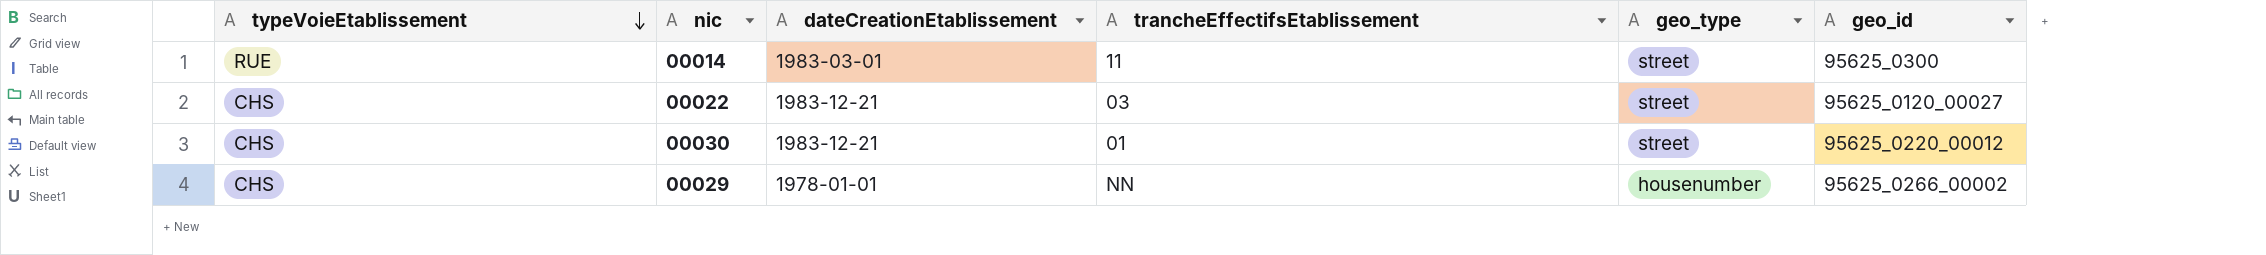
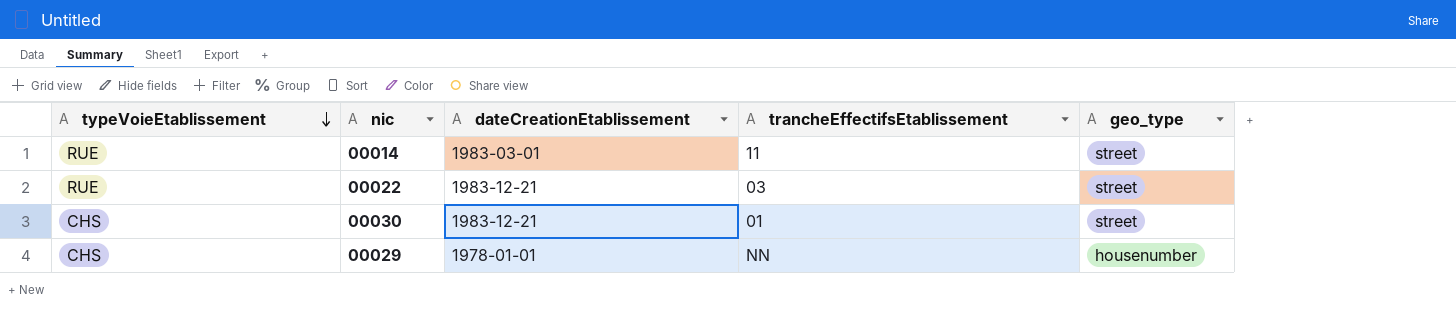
column geo_id | position: 6 -> none
00022 | typeVoieEtablissement: CHS -> RUE

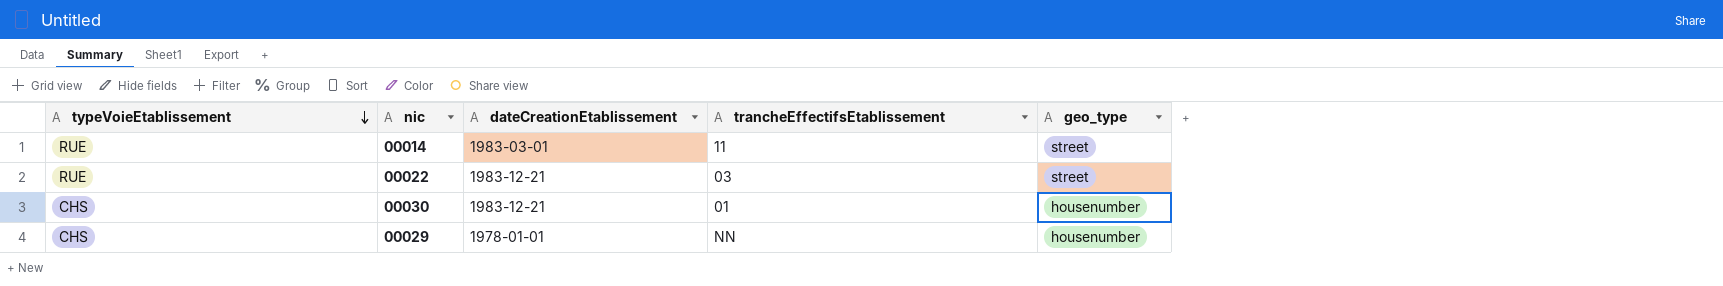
00030 | geo_type: street -> housenumber

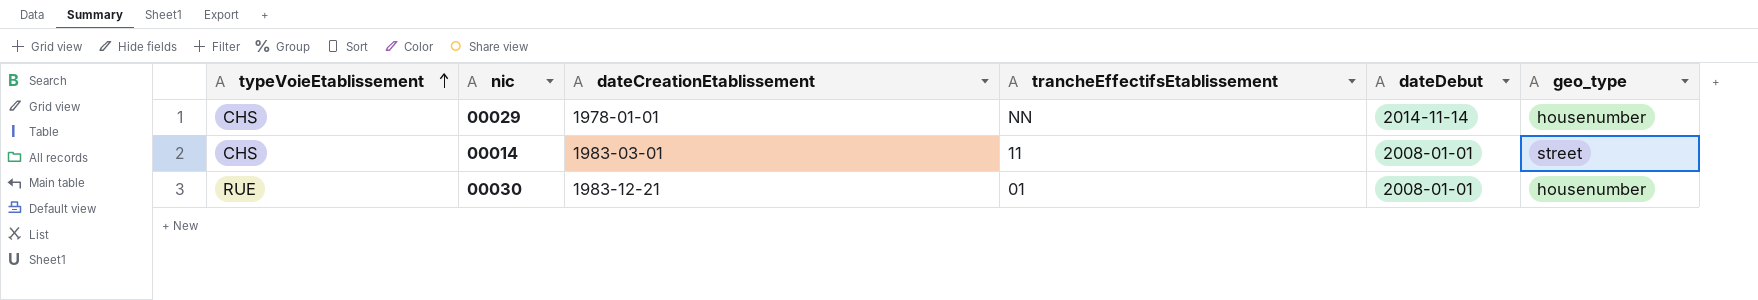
row order: typeVoieEtablissement descending -> typeVoieEtablissement ascending
column dateDebut | position: none -> 5
row 00022: RUE | 1983-12-21 | 03 | street -> none
00014 | typeVoieEtablissement: RUE -> CHS
00030 | typeVoieEtablissement: CHS -> RUE

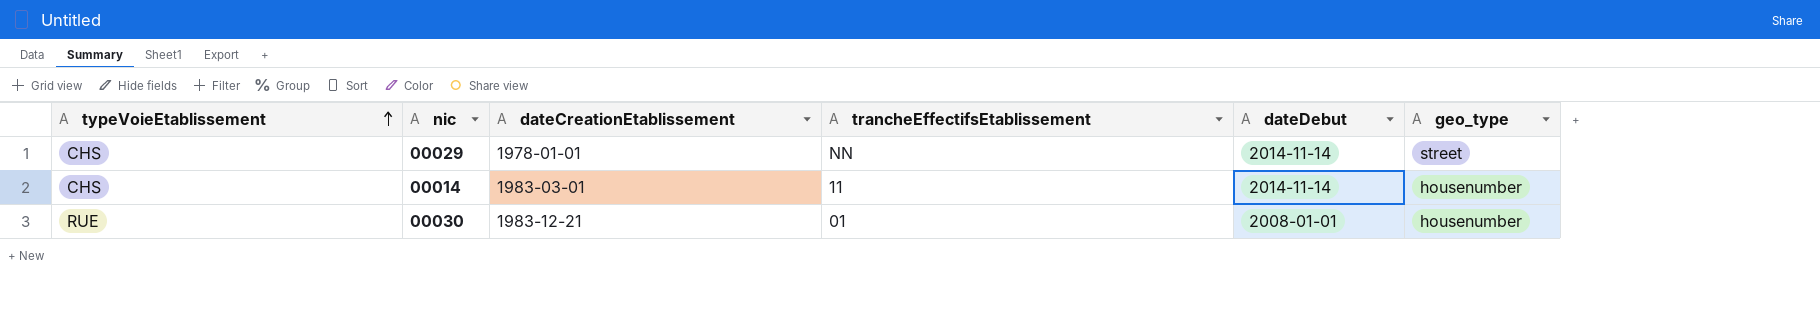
00029 | geo_type: housenumber -> street
00014 | dateDebut: 2008-01-01 -> 2014-11-14
00014 | geo_type: street -> housenumber

